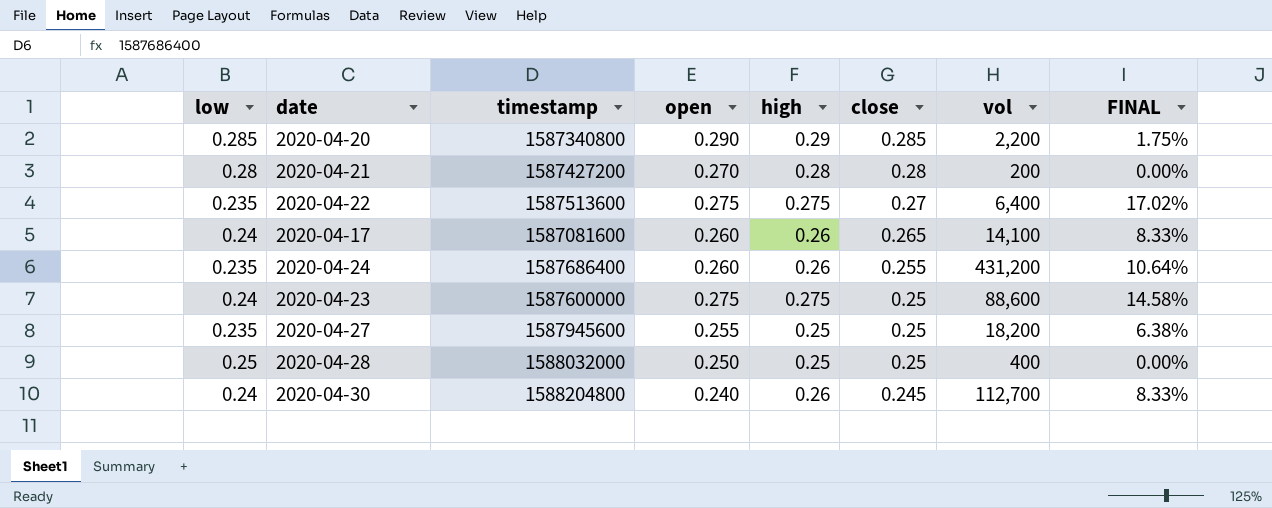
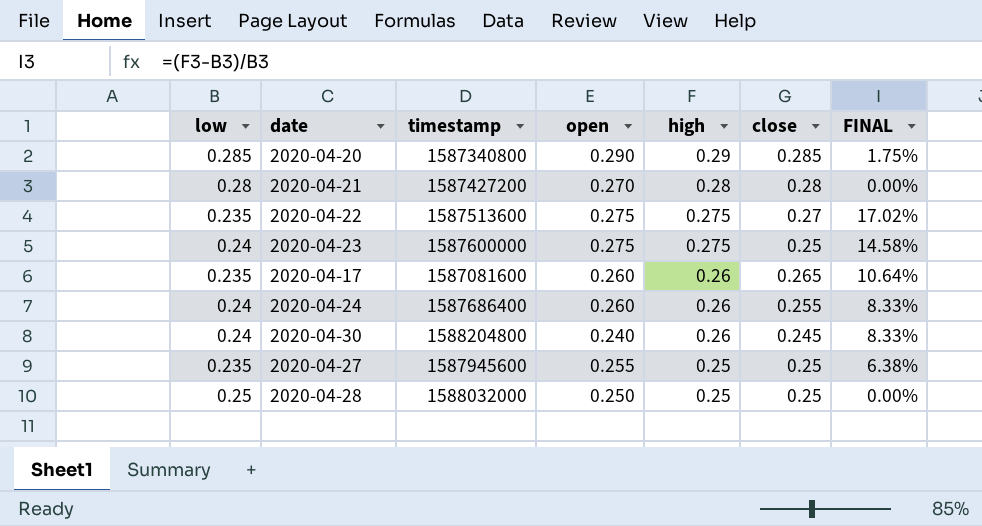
row order: close descending -> high descending
column vol | position: 7 -> none
2020-04-17 | low: 0.24 -> 0.235
2020-04-17 | FINAL: 8.33% -> 10.64%
2020-04-24 | low: 0.235 -> 0.24
2020-04-24 | FINAL: 10.64% -> 8.33%

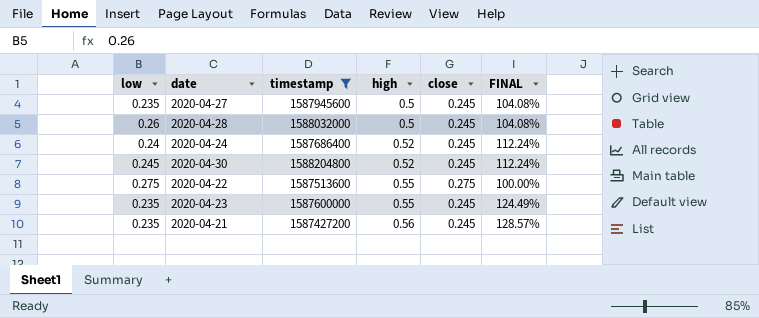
filter: none -> timestamp >= 1587427200
row order: high descending -> high ascending
column open | position: 4 -> none
column FINAL | formula: ([high] - [low]) / [low] -> ([high] - [close]) / [close]
2020-04-27 | high: 0.25 -> 0.5
2020-04-27 | close: 0.25 -> 0.245
2020-04-28 | low: 0.25 -> 0.26
2020-04-28 | high: 0.25 -> 0.5
2020-04-28 | close: 0.25 -> 0.245
2020-04-24 | high: 0.26 -> 0.52
2020-04-24 | close: 0.255 -> 0.245
2020-04-30 | low: 0.24 -> 0.245
2020-04-30 | high: 0.26 -> 0.52
2020-04-22 | low: 0.235 -> 0.275
2020-04-22 | high: 0.275 -> 0.55
2020-04-22 | close: 0.27 -> 0.275
2020-04-23 | low: 0.24 -> 0.235
2020-04-23 | high: 0.275 -> 0.55
2020-04-23 | close: 0.25 -> 0.245
2020-04-21 | low: 0.28 -> 0.235
2020-04-21 | high: 0.28 -> 0.56
2020-04-21 | close: 0.28 -> 0.245

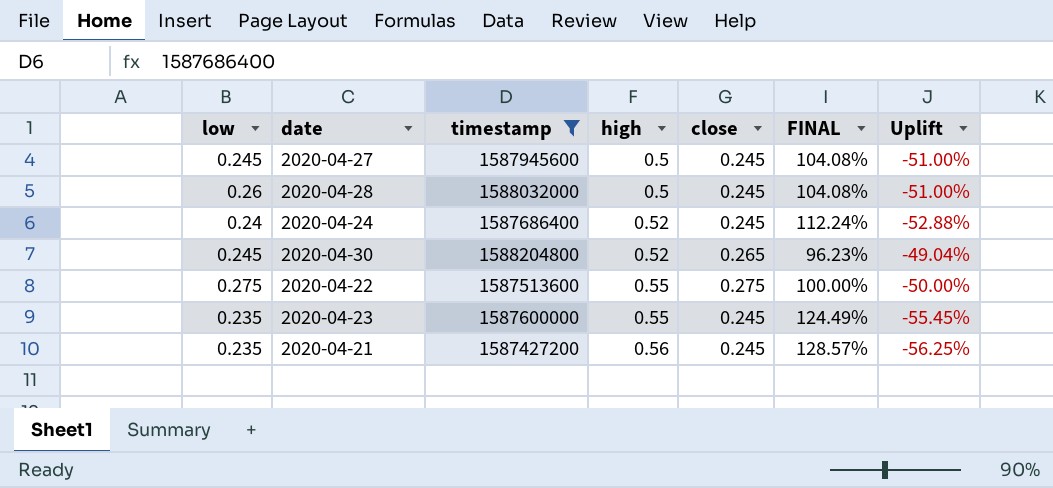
column Uplift | formula: none -> ([close] - [high]) / [high]
2020-04-27 | low: 0.235 -> 0.245
2020-04-30 | close: 0.245 -> 0.265
2020-04-30 | FINAL: 112.24% -> 96.23%

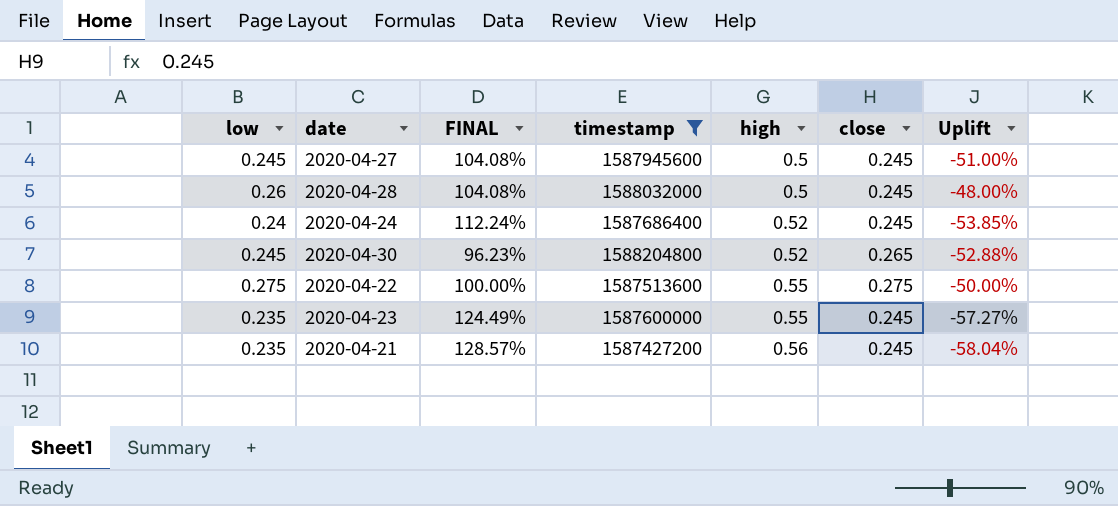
column FINAL | position: 6 -> 3
column Uplift | formula: ([close] - [high]) / [high] -> ([low] - [high]) / [high]

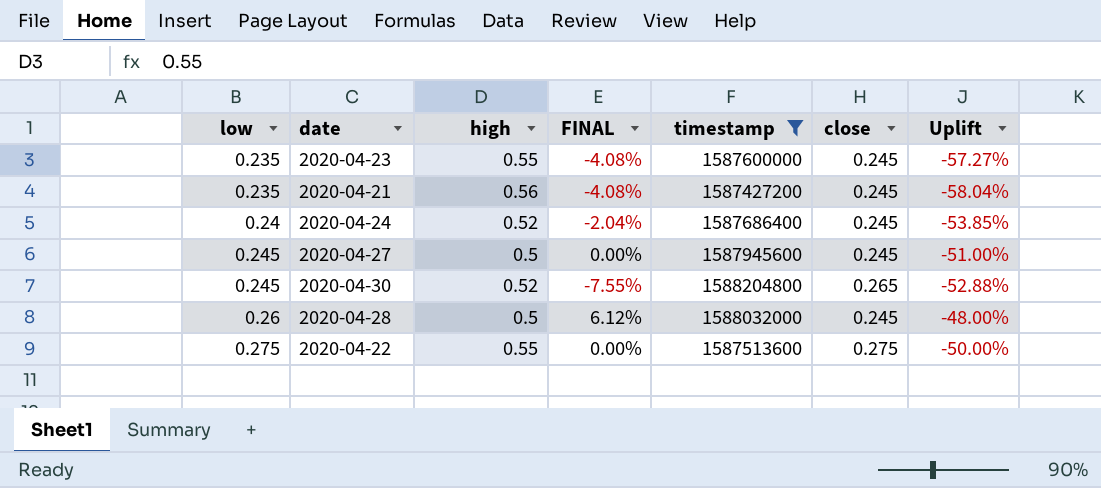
row order: high ascending -> low ascending
column high | position: 5 -> 3
column FINAL | formula: ([high] - [close]) / [close] -> ([low] - [close]) / [close]

